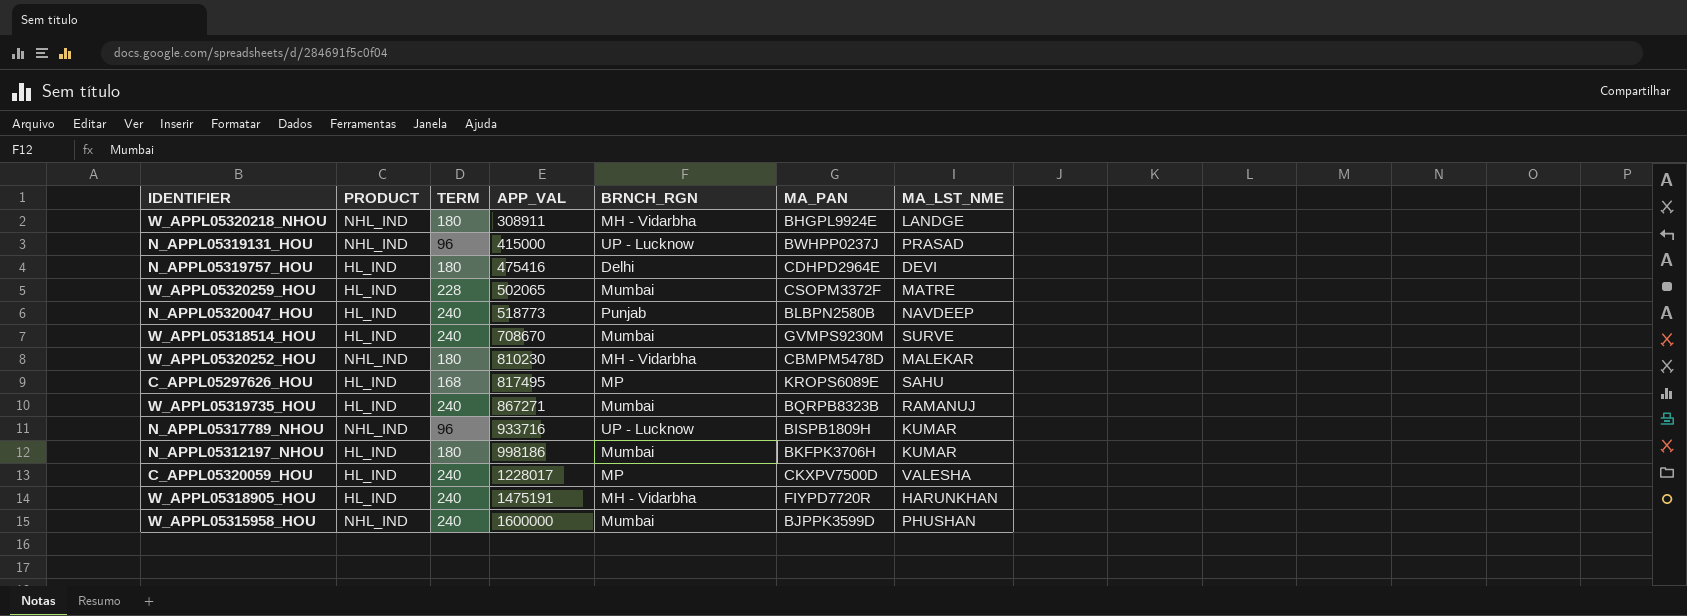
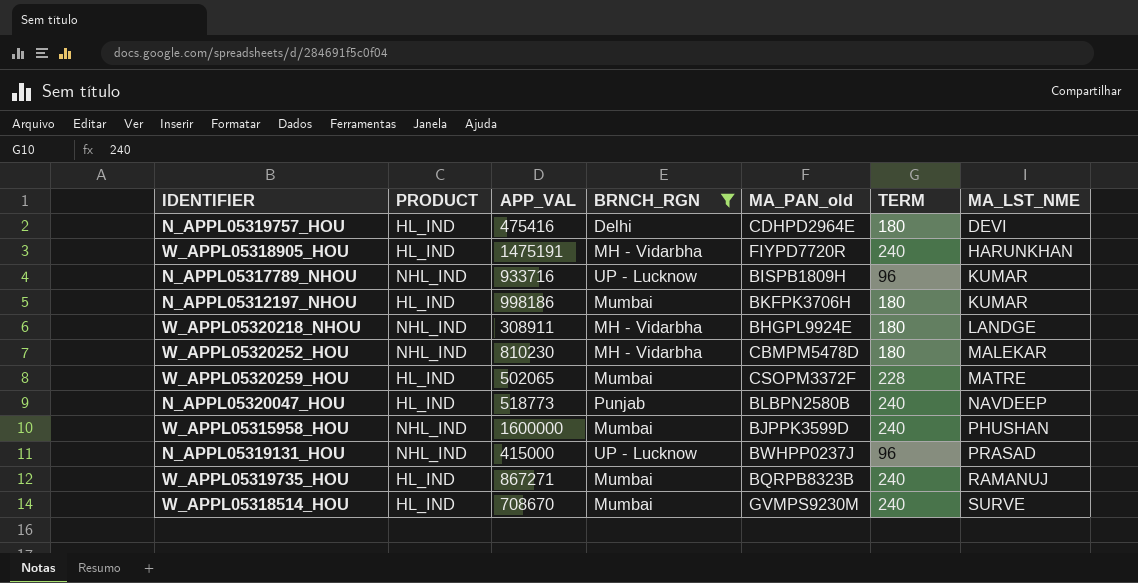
filter: none -> BRNCH_RGN != MP
row order: APP_VAL ascending -> MA_LST_NME ascending
column name: MA_PAN -> MA_PAN_old
column TERM | position: 3 -> 6

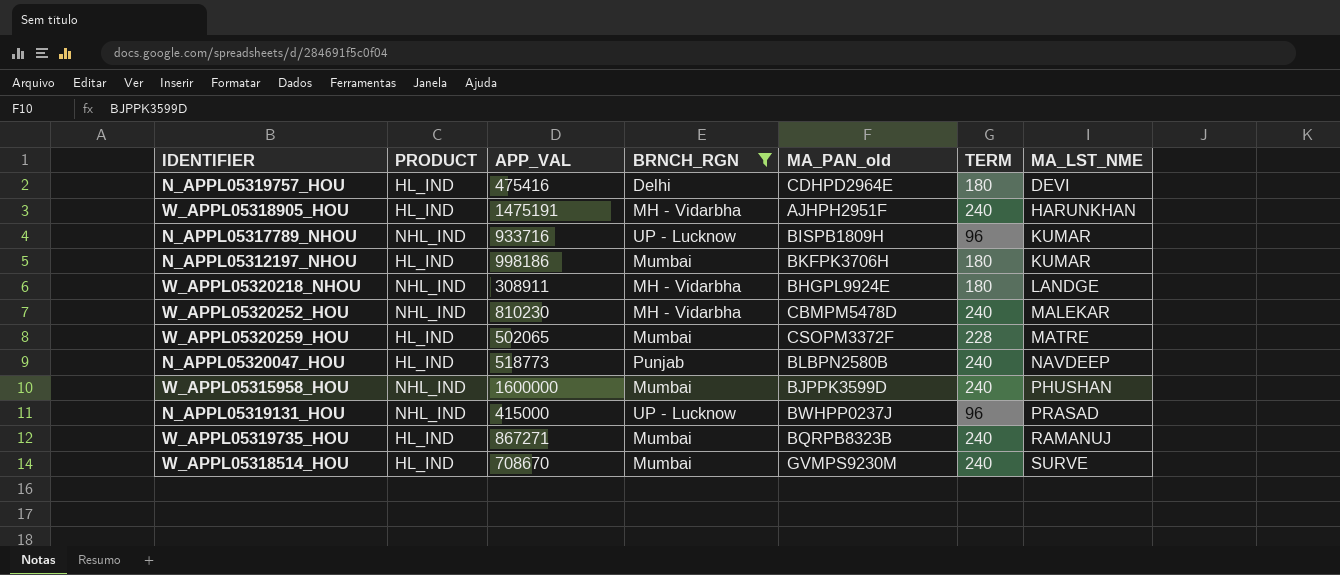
W_APPL05318905_HOU | MA_PAN_old: FIYPD7720R -> AJHPH2951F
W_APPL05320252_HOU | TERM: 180 -> 240

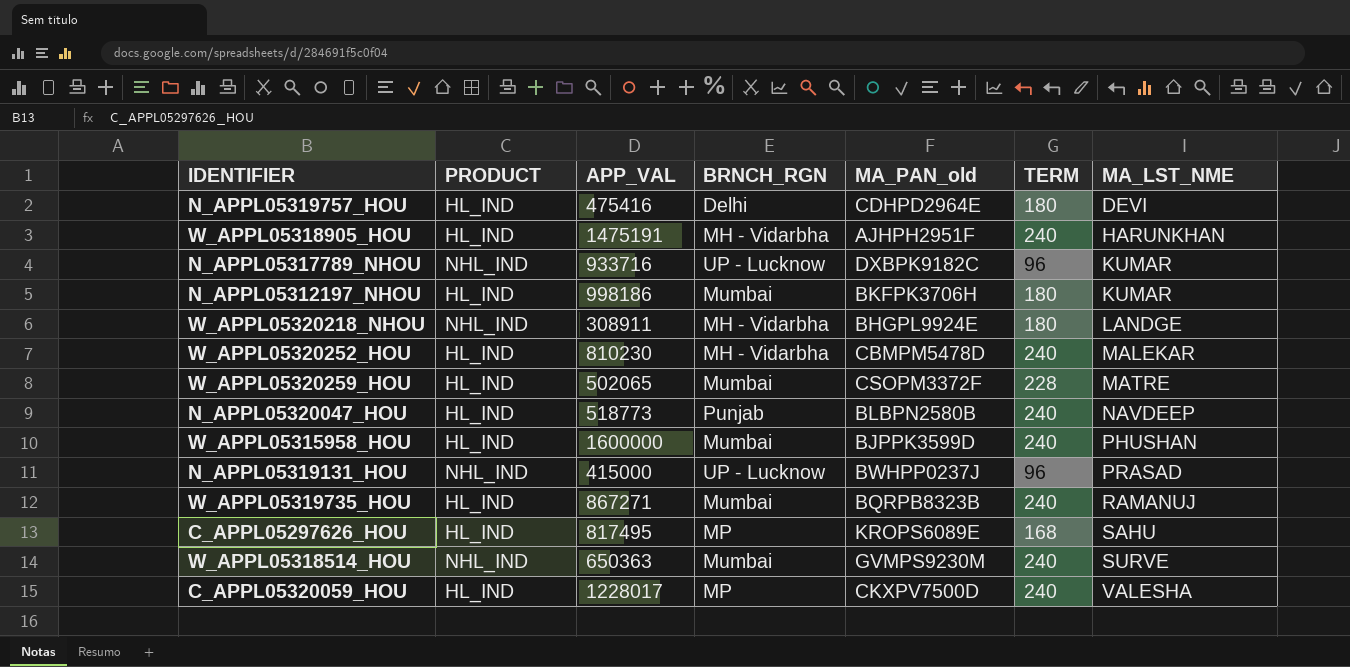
filter: BRNCH_RGN != MP -> none
N_APPL05317789_NHOU | MA_PAN_old: BISPB1809H -> DXBPK9182C
W_APPL05320252_HOU | PRODUCT: NHL_IND -> HL_IND
W_APPL05315958_HOU | PRODUCT: NHL_IND -> HL_IND
W_APPL05318514_HOU | PRODUCT: HL_IND -> NHL_IND
W_APPL05318514_HOU | APP_VAL: 708670 -> 650363

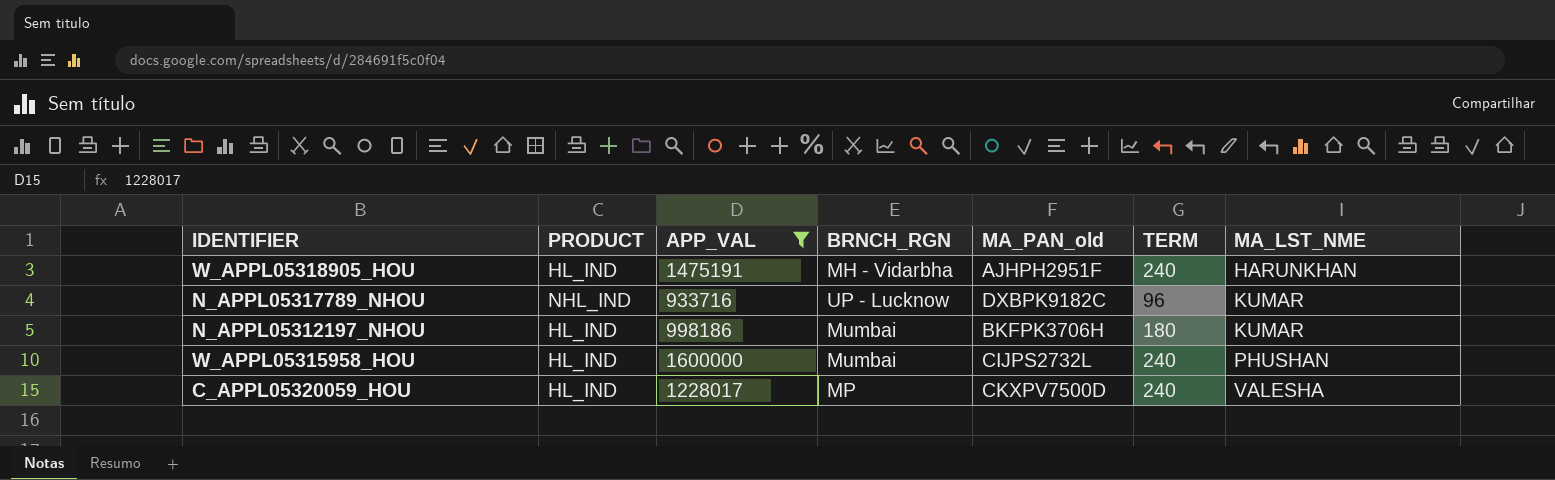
filter: none -> APP_VAL >= 933716
W_APPL05315958_HOU | MA_PAN_old: BJPPK3599D -> CIJPS2732L

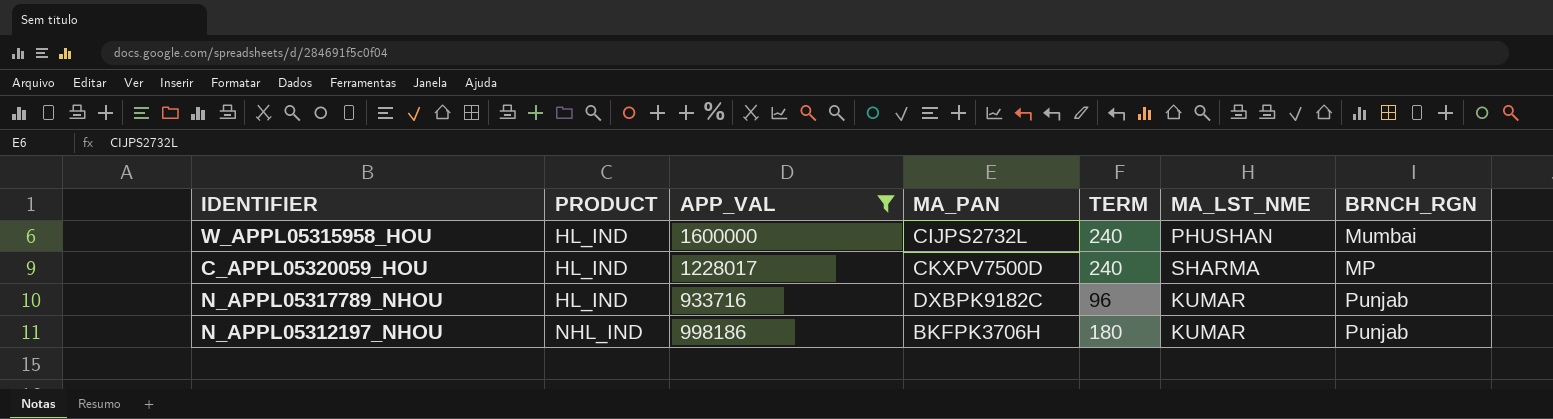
row order: MA_LST_NME ascending -> PRODUCT ascending
column name: MA_PAN_old -> MA_PAN
column BRNCH_RGN | position: 4 -> 7
row W_APPL05318905_HOU: HL_IND | 1475191 | MH - Vidarbha | AJHPH2951F | 240 | HARUNKHAN -> none
C_APPL05320059_HOU | MA_LST_NME: VALESHA -> SHARMA
N_APPL05317789_NHOU | PRODUCT: NHL_IND -> HL_IND
N_APPL05317789_NHOU | BRNCH_RGN: UP - Lucknow -> Punjab
N_APPL05312197_NHOU | PRODUCT: HL_IND -> NHL_IND
N_APPL05312197_NHOU | BRNCH_RGN: Mumbai -> Punjab

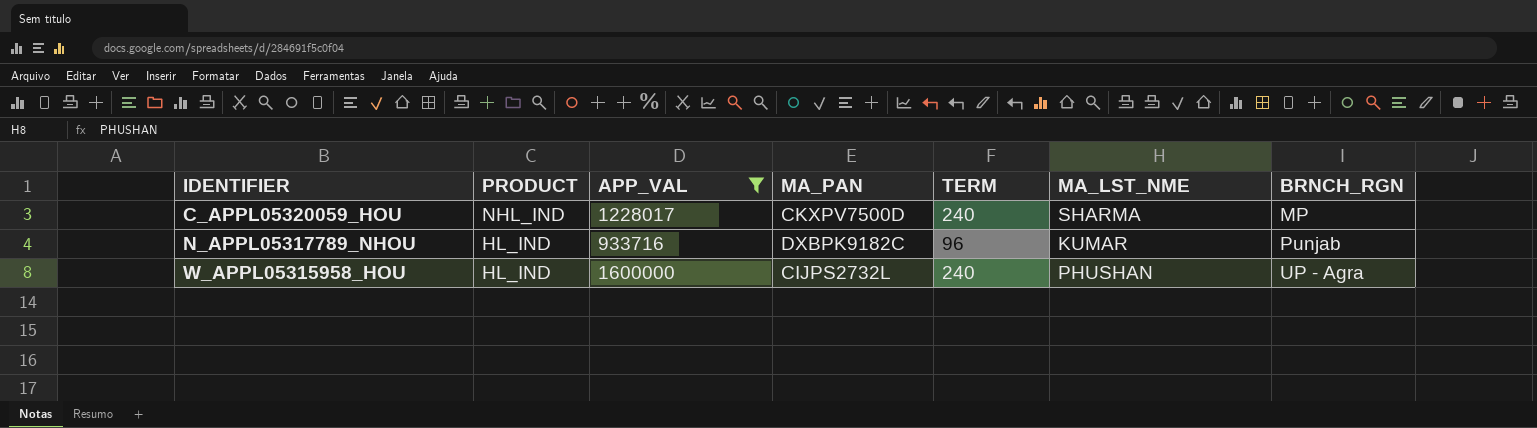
row order: PRODUCT ascending -> IDENTIFIER ascending
row N_APPL05312197_NHOU: NHL_IND | 998186 | BKFPK3706H | 180 | KUMAR | Punjab -> none
C_APPL05320059_HOU | PRODUCT: HL_IND -> NHL_IND
W_APPL05315958_HOU | BRNCH_RGN: Mumbai -> UP - Agra

